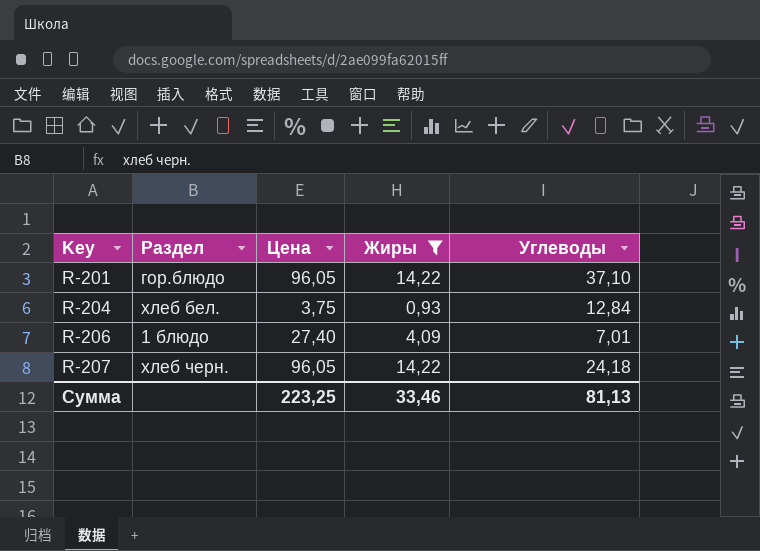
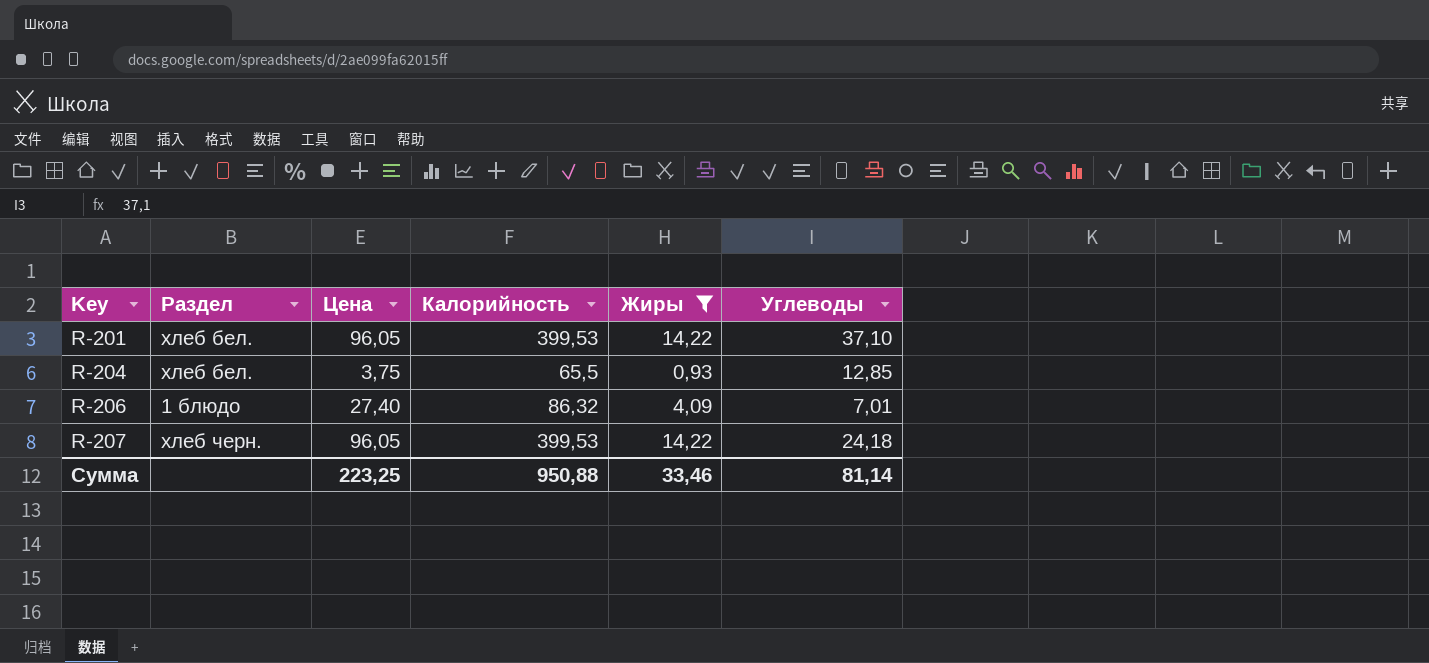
column Калорийность | position: none -> 4
R-201 | Раздел: гор.блюдо -> хлеб бел.
R-204 | Углеводы: 12,84 -> 12,85
Сумма | Углеводы: 81,13 -> 81,14

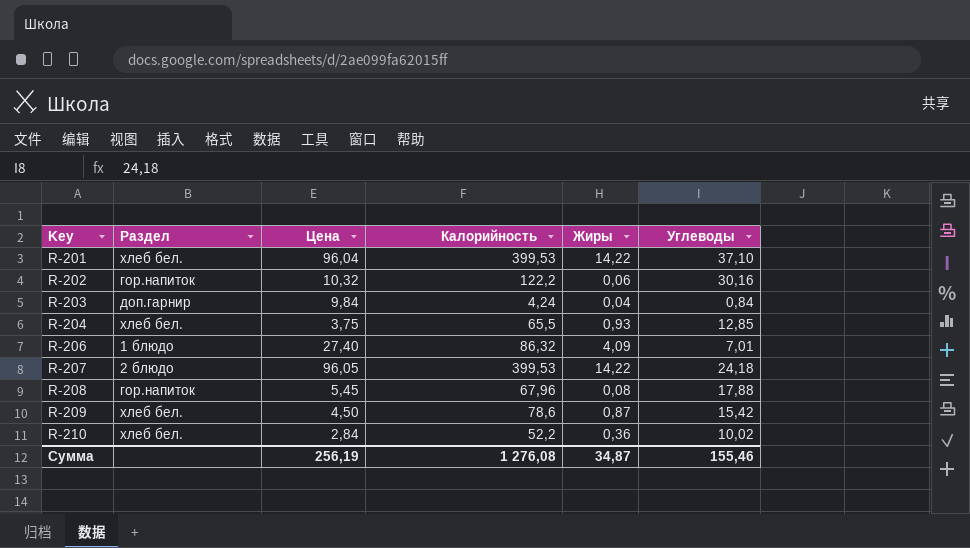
filter: Жиры >= 0,93 -> none
R-201 | Цена: 96,05 -> 96,04
R-207 | Раздел: хлеб черн. -> 2 блюдо
Сумма | Цена: 223,25 -> 256,19
Сумма | Калорийность: 950,88 -> 1 276,08
Сумма | Жиры: 33,46 -> 34,87
Сумма | Углеводы: 81,14 -> 155,46

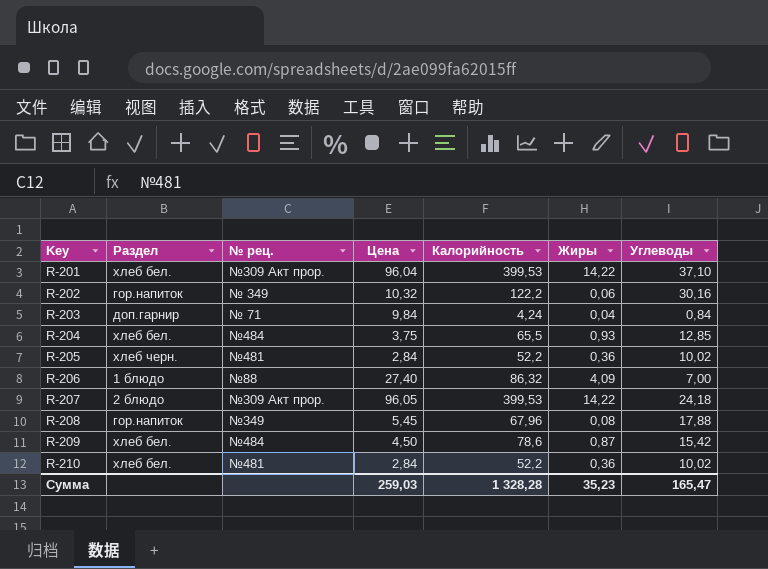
column № рец. | position: none -> 3
row R-205: none -> хлеб черн. | №481 | 2,84 | 52,2 | 0,36 | 10,02
R-206 | Углеводы: 7,01 -> 7,00
Сумма | Цена: 256,19 -> 259,03
Сумма | Калорийность: 1 276,08 -> 1 328,28
Сумма | Жиры: 34,87 -> 35,23
Сумма | Углеводы: 155,46 -> 165,47

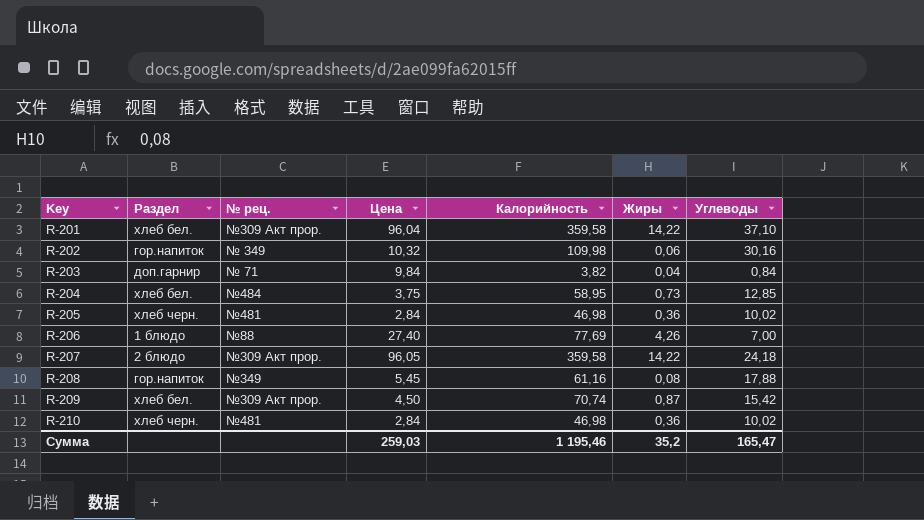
R-201 | Калорийность: 399,53 -> 359,58
R-202 | Калорийность: 122,2 -> 109,98
R-203 | Калорийность: 4,24 -> 3,82
R-204 | Калорийность: 65,5 -> 58,95
R-204 | Жиры: 0,93 -> 0,73
R-205 | Калорийность: 52,2 -> 46,98
R-206 | Калорийность: 86,32 -> 77,69
R-206 | Жиры: 4,09 -> 4,26
R-207 | Калорийность: 399,53 -> 359,58
R-208 | Калорийность: 67,96 -> 61,16
R-209 | № рец.: №484 -> №309 Акт прор.
R-209 | Калорийность: 78,6 -> 70,74
R-210 | Раздел: хлеб бел. -> хлеб черн.
R-210 | Калорийность: 52,2 -> 46,98
Сумма | Калорийность: 1 328,28 -> 1 195,46
Сумма | Жиры: 35,23 -> 35,2

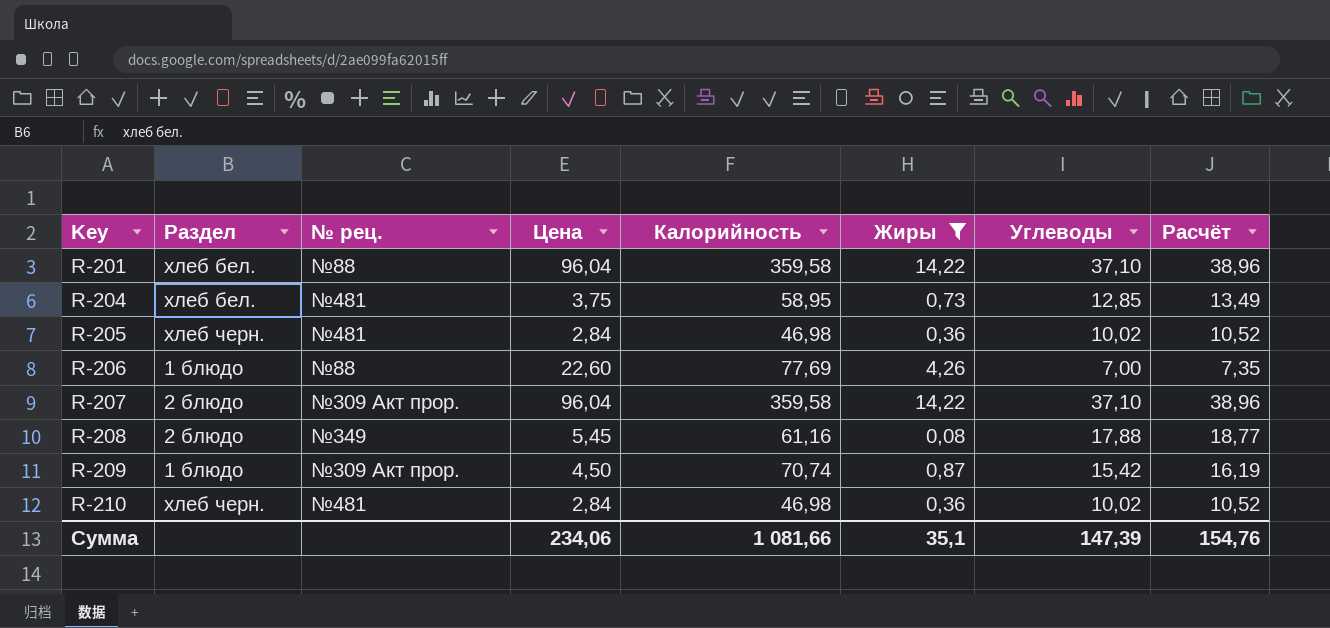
filter: none -> Жиры >= 0,08
column Расчёт | formula: none -> [Углеводы] * 1,05
R-201 | № рец.: №309 Акт прор. -> №88
R-204 | № рец.: №484 -> №481
R-206 | Цена: 27,40 -> 22,60
R-207 | Цена: 96,05 -> 96,04
R-207 | Углеводы: 24,18 -> 37,10
R-208 | Раздел: гор.напиток -> 2 блюдо
R-209 | Раздел: хлеб бел. -> 1 блюдо
Сумма | Цена: 259,03 -> 234,06
Сумма | Калорийность: 1 195,46 -> 1 081,66
Сумма | Жиры: 35,2 -> 35,1
Сумма | Углеводы: 165,47 -> 147,39

